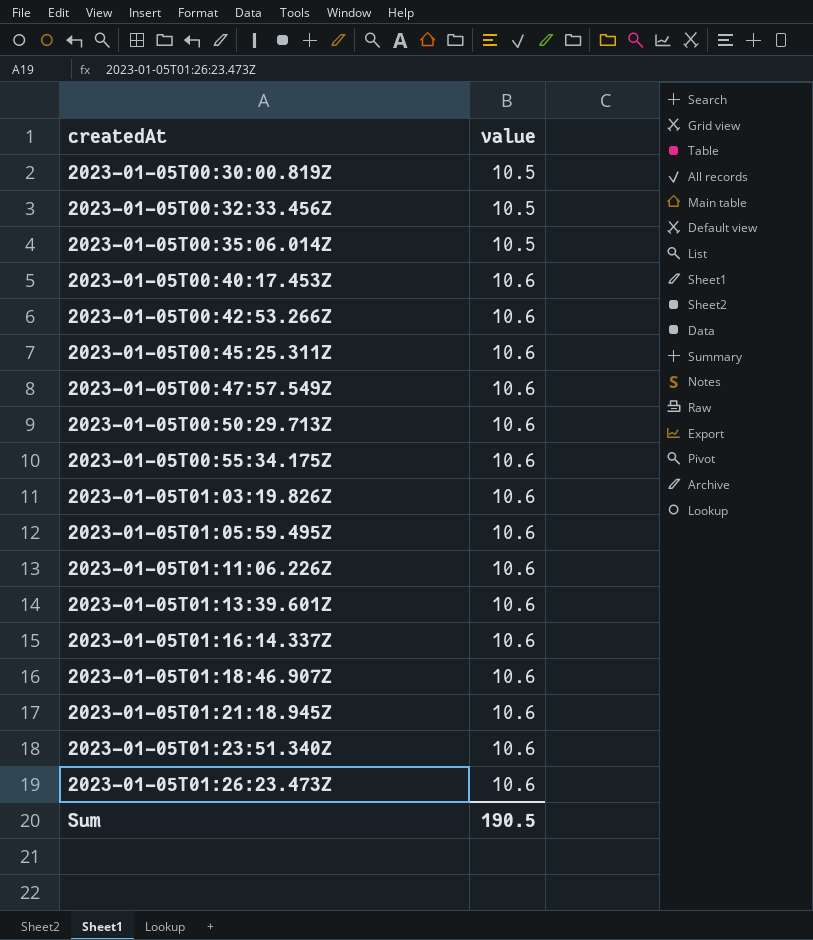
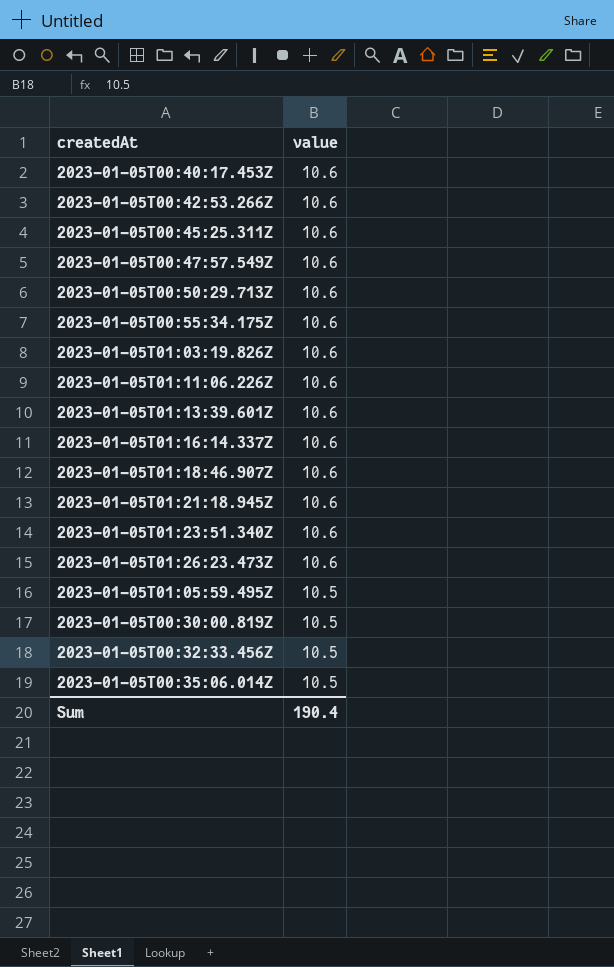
row order: createdAt ascending -> value descending
2023-01-05T01:05:59.495Z | value: 10.6 -> 10.5
Sum | value: 190.5 -> 190.4

